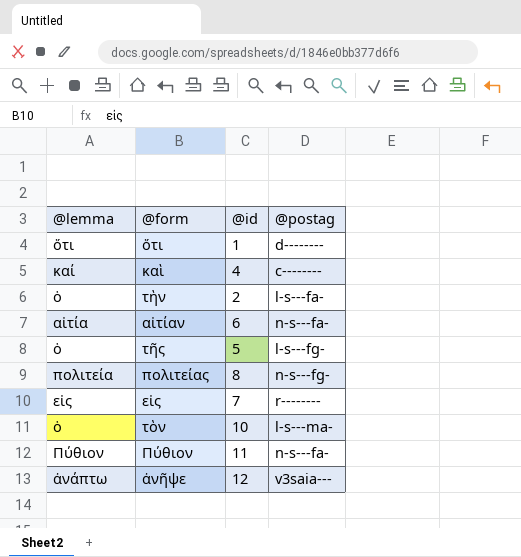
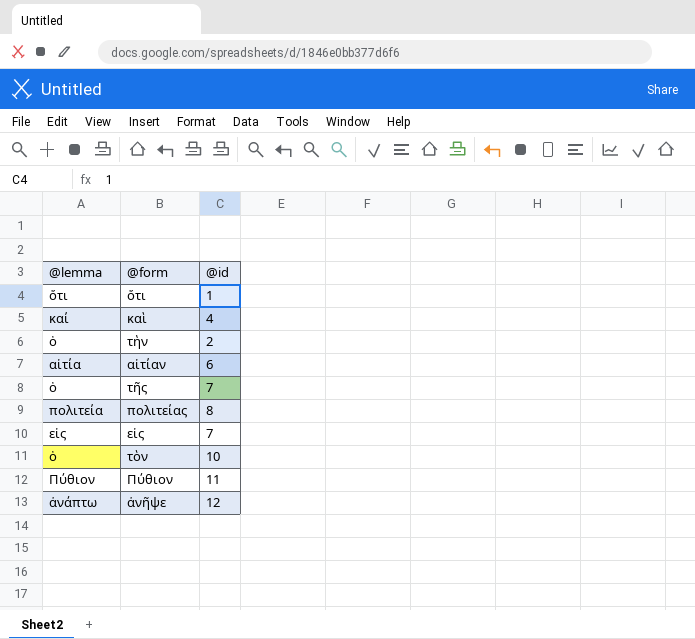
column @postag | position: 4 -> none
τῆς | @id: 5 -> 7

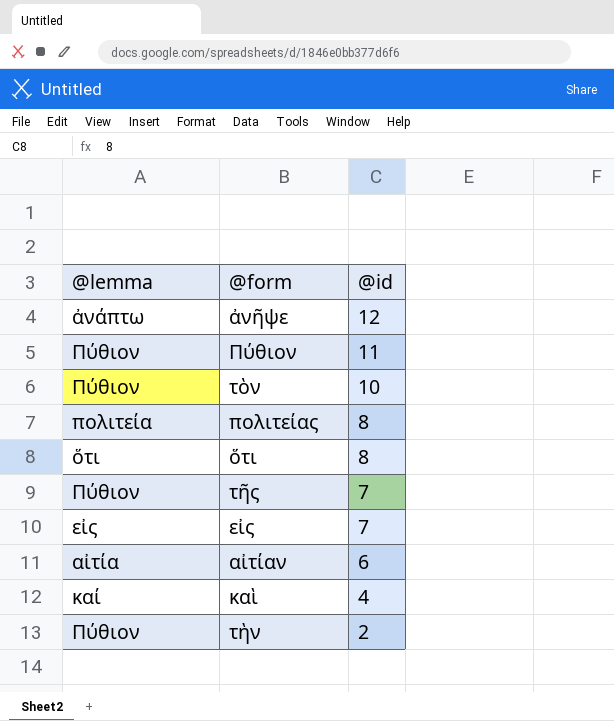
row order: none -> @id descending
τὸν | @lemma: ὁ -> Πύθιον
ὅτι | @id: 1 -> 8
τῆς | @lemma: ὁ -> Πύθιον
τὴν | @lemma: ὁ -> Πύθιον

